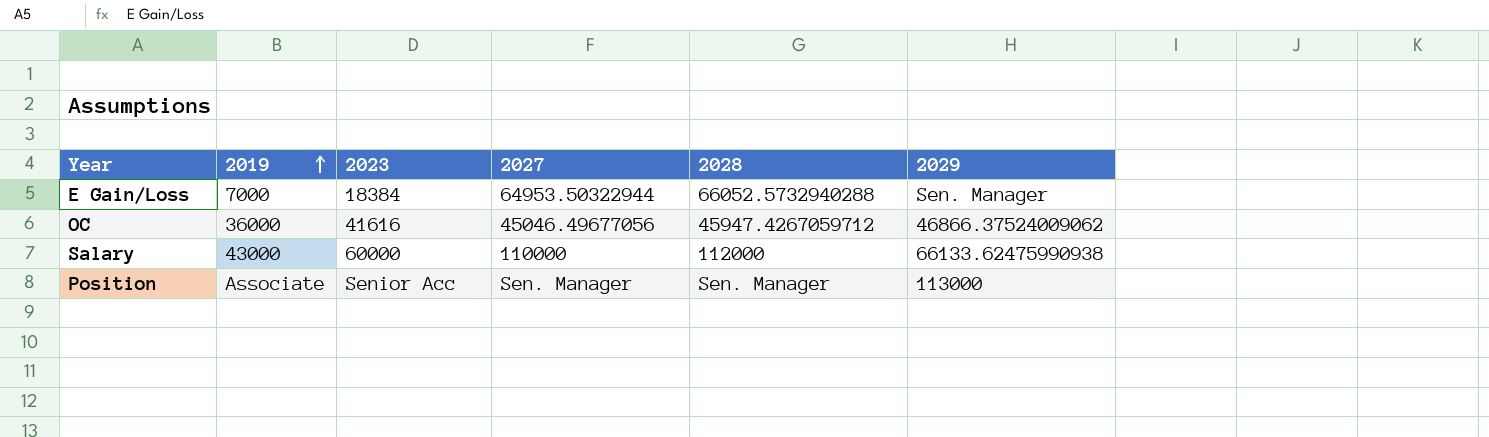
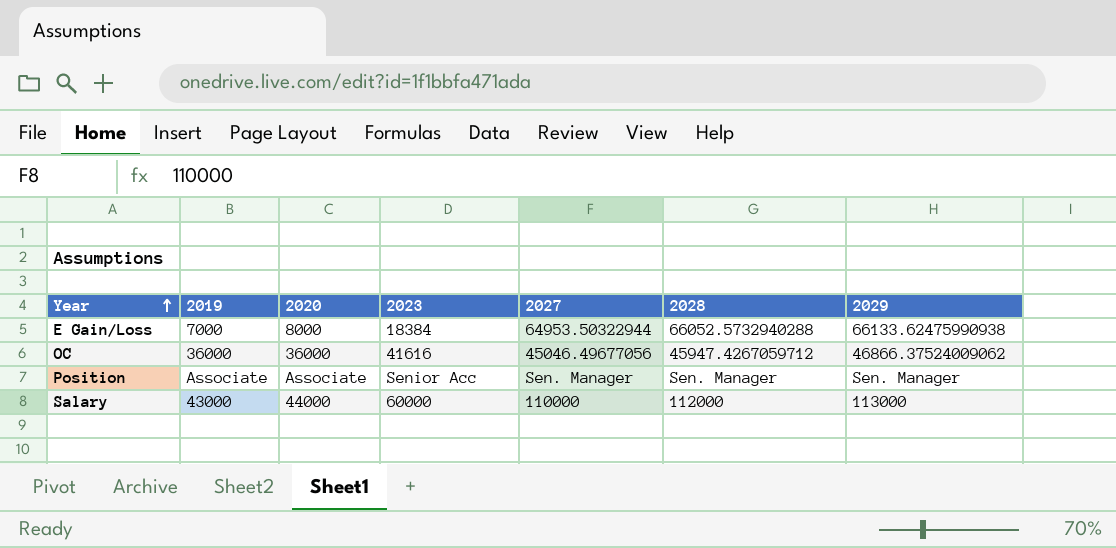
row order: 2019 ascending -> Year ascending
column 2020 | position: none -> 3
E Gain/Loss | 2029: Sen. Manager -> 66133.62475990938
Position | 2029: 113000 -> Sen. Manager
Salary | 2029: 66133.62475990938 -> 113000

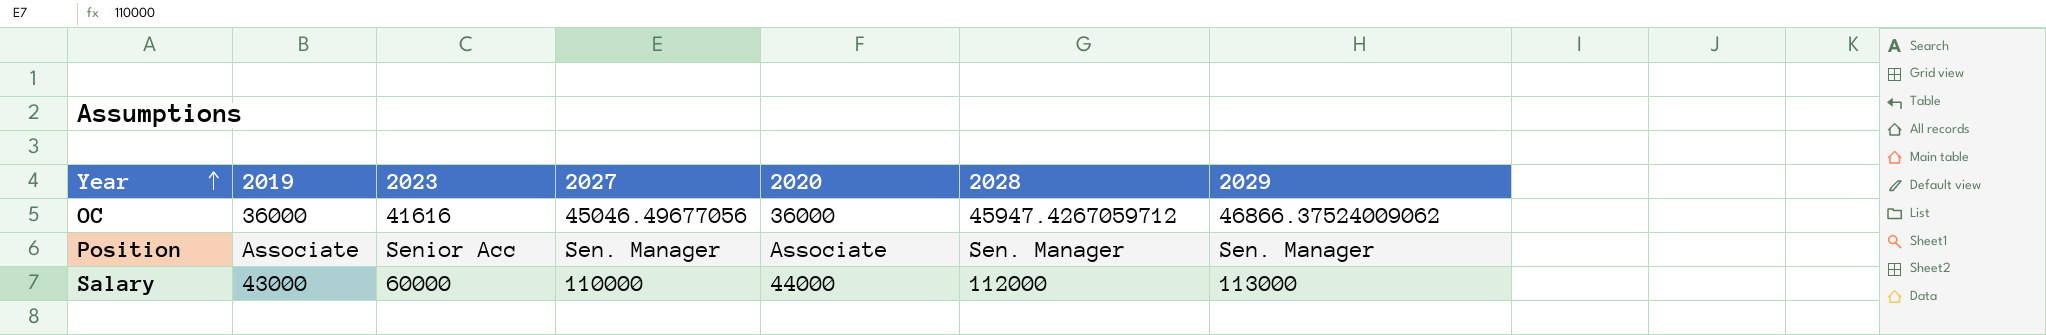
column 2020 | position: 3 -> 5
row E Gain/Loss: 7000 | 8000 | 18384 | 64953.50322944 | 66052.5732940288 | 66133.62475990938 -> none

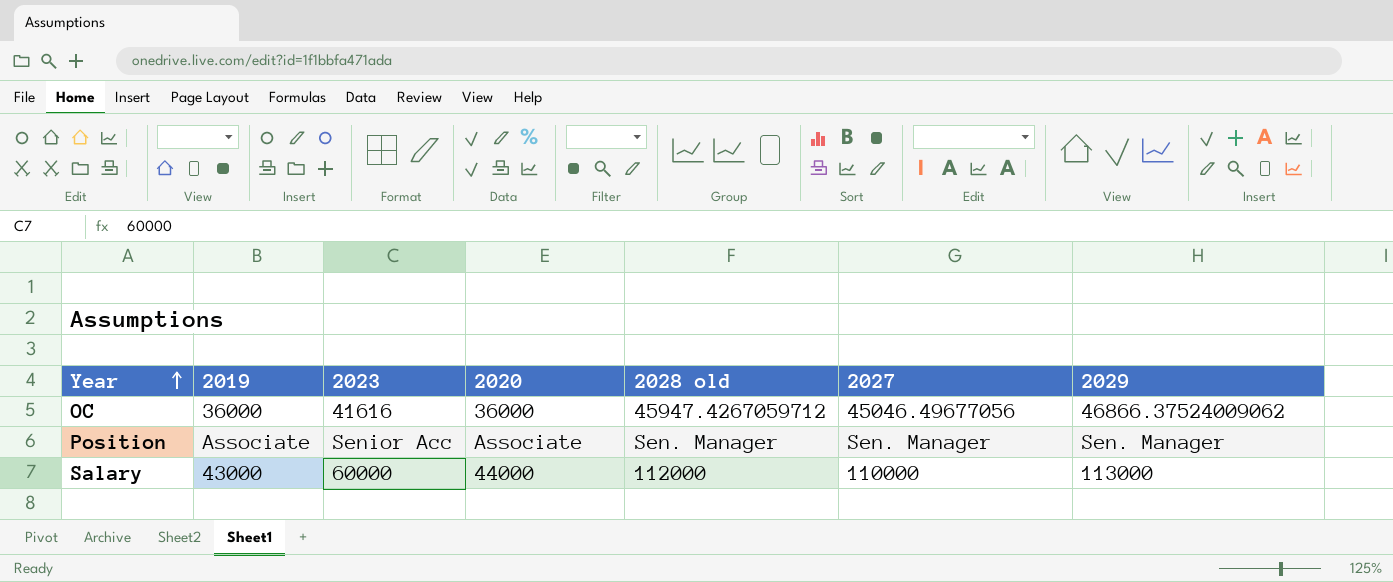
column name: 2028 -> 2028 old
column 2027 | position: 4 -> 6

